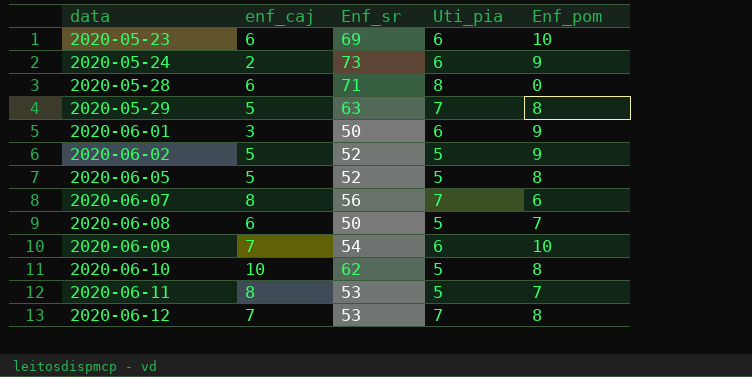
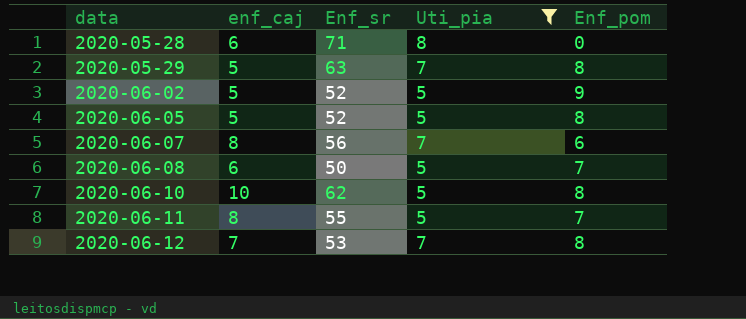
filter: none -> Uti_pia != 6
2020-06-11 | Enf_sr: 53 -> 55

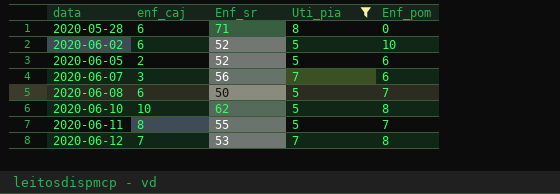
row 2020-05-29: 5 | 63 | 7 | 8 -> none
2020-06-02 | enf_caj: 5 -> 6
2020-06-02 | Enf_pom: 9 -> 10
2020-06-05 | enf_caj: 5 -> 2
2020-06-05 | Enf_pom: 8 -> 6
2020-06-07 | enf_caj: 8 -> 3

